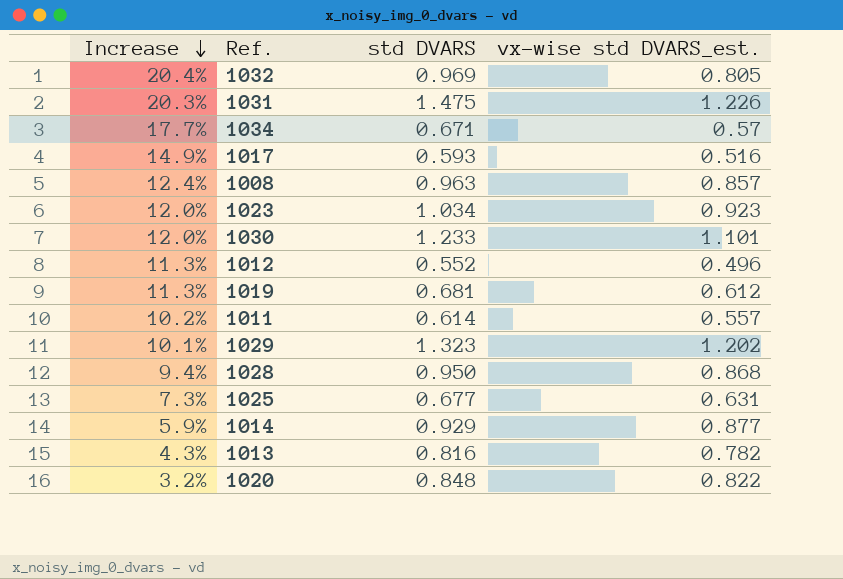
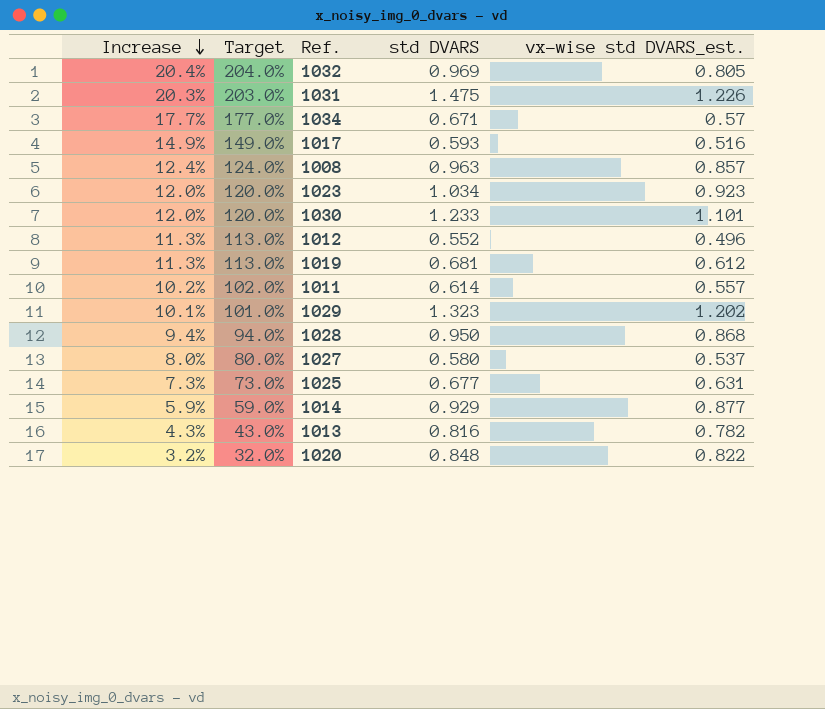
column Target | formula: none -> [Increase] * 10
row 1027: none -> 8.0% | 80.0% | 0.580 | 0.537

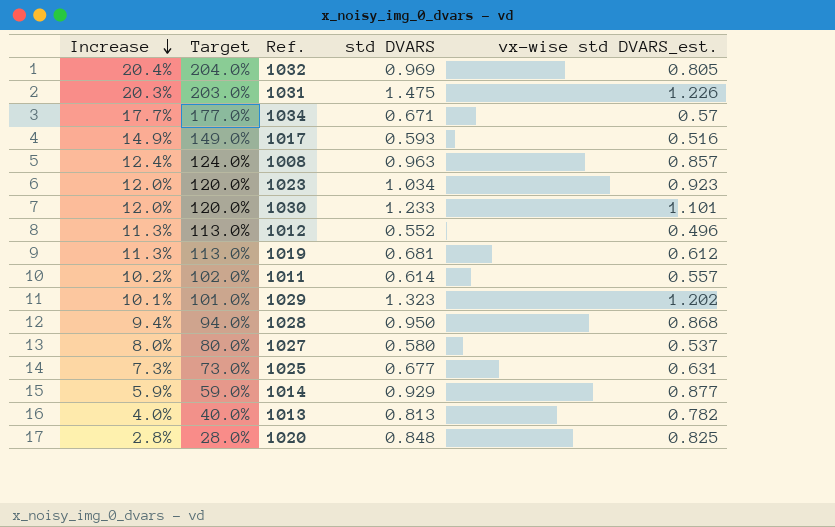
1013 | Increase: 4.3% -> 4.0%
1013 | Target: 43.0% -> 40.0%
1013 | std DVARS: 0.816 -> 0.813
1020 | Increase: 3.2% -> 2.8%
1020 | Target: 32.0% -> 28.0%
1020 | vx-wise std DVARS_est.: 0.822 -> 0.825

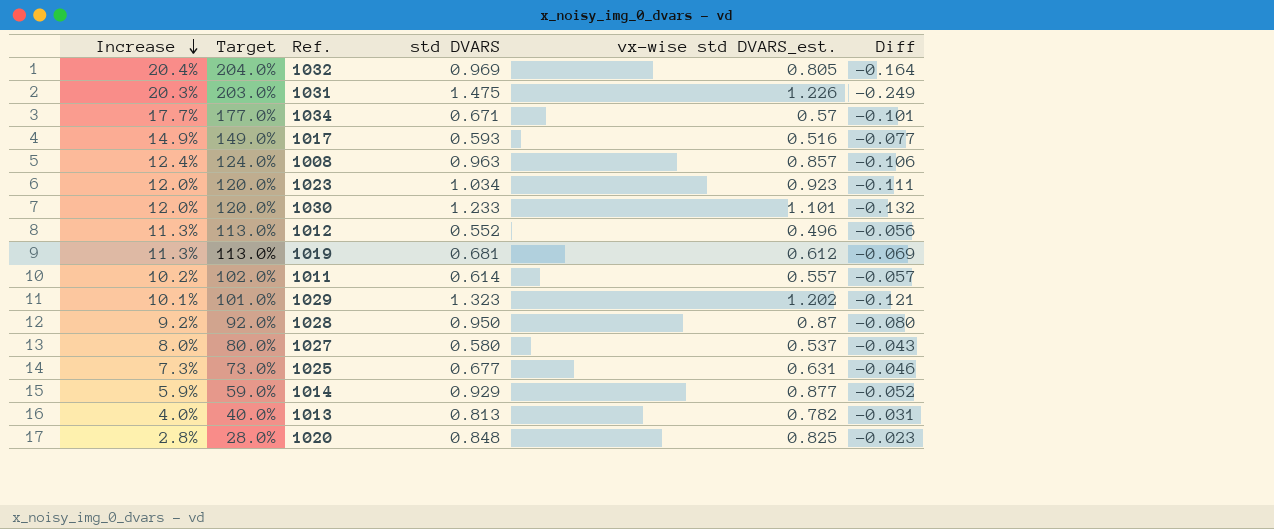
column Diff | formula: none -> [vx-wise std DVARS_est.] - [std DVARS]
1028 | Increase: 9.4% -> 9.2%
1028 | Target: 94.0% -> 92.0%
1028 | vx-wise std DVARS_est.: 0.868 -> 0.87

